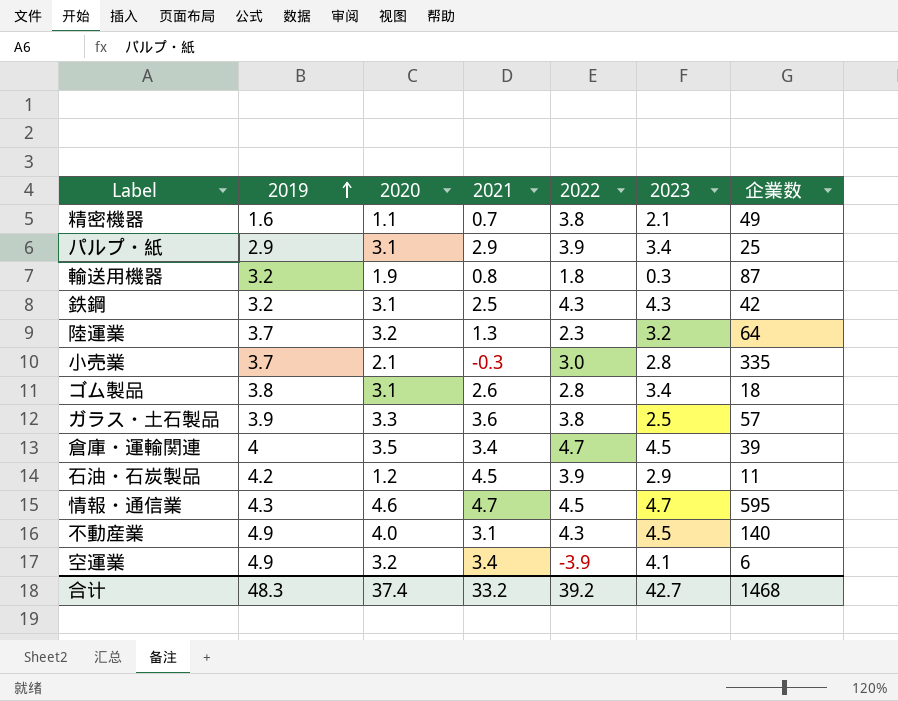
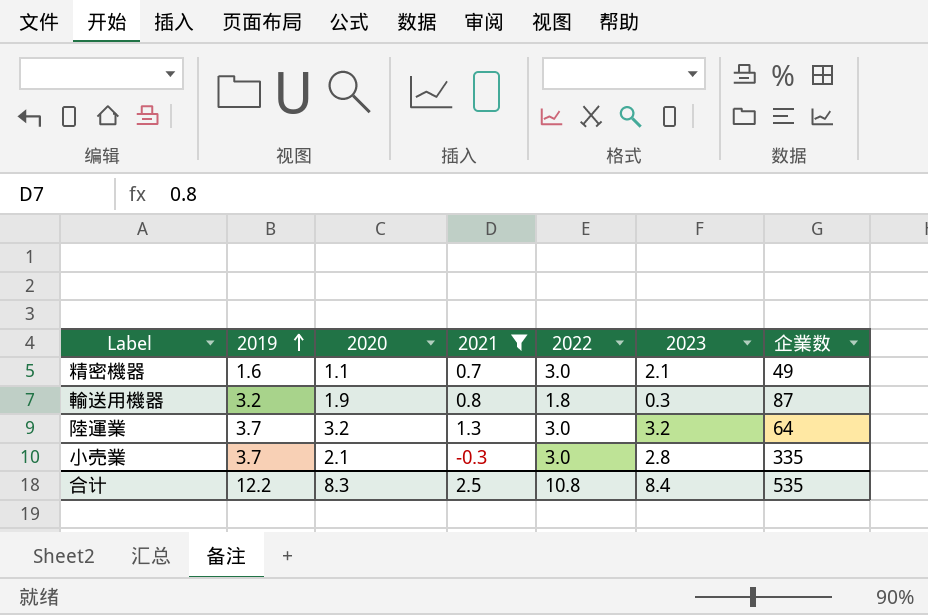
filter: none -> 2021 <= 1.3
精密機器 | 2022: 3.8 -> 3.0
陸運業 | 2022: 2.3 -> 3.0
合计 | 2019: 48.3 -> 12.2
合计 | 2020: 37.4 -> 8.3
合计 | 2021: 33.2 -> 2.5
合计 | 2022: 39.2 -> 10.8
合计 | 2023: 42.7 -> 8.4
合计 | 企業数: 1468 -> 535

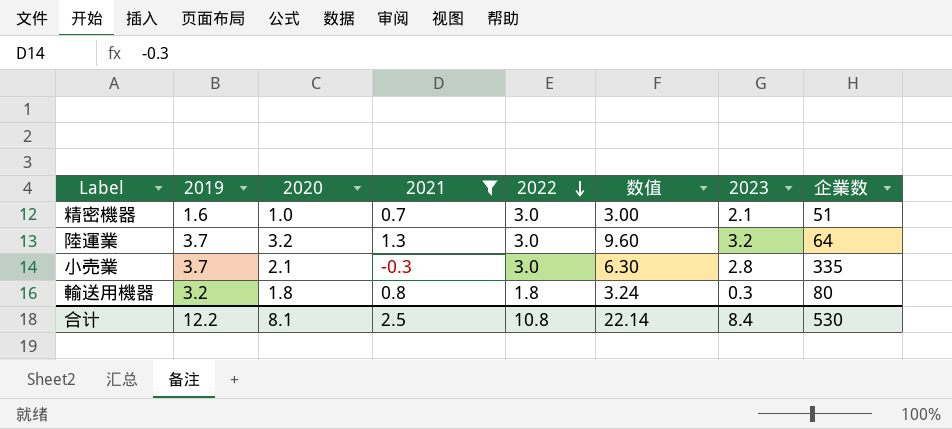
row order: 2019 ascending -> 2022 descending
column 数值 | formula: none -> [2020] * [2022]
精密機器 | 2020: 1.1 -> 1.0
精密機器 | 企業数: 49 -> 51
輸送用機器 | 2020: 1.9 -> 1.8
輸送用機器 | 企業数: 87 -> 80
合计 | 2020: 8.3 -> 8.1
合计 | 企業数: 535 -> 530

